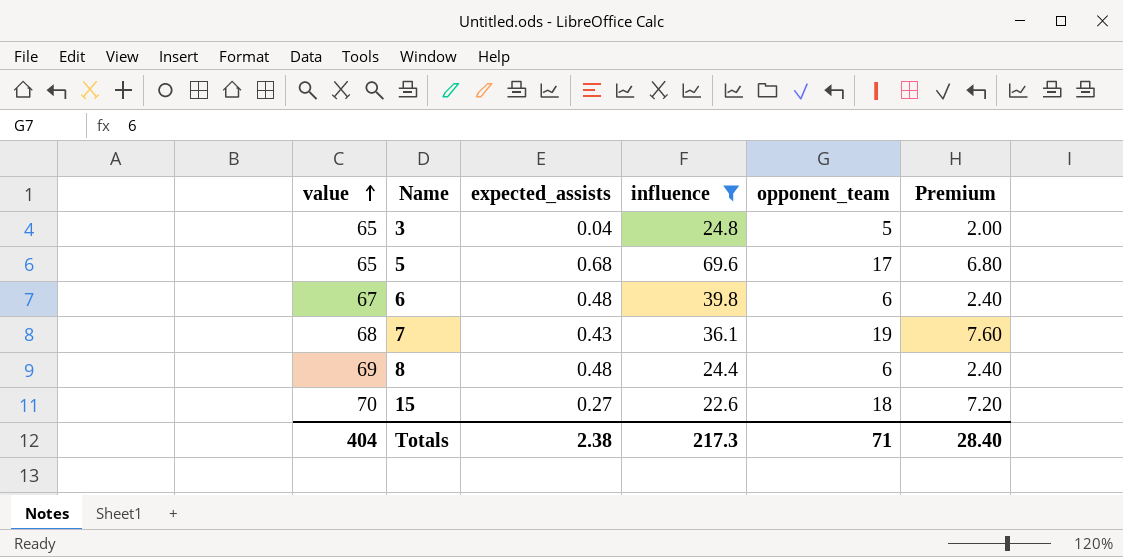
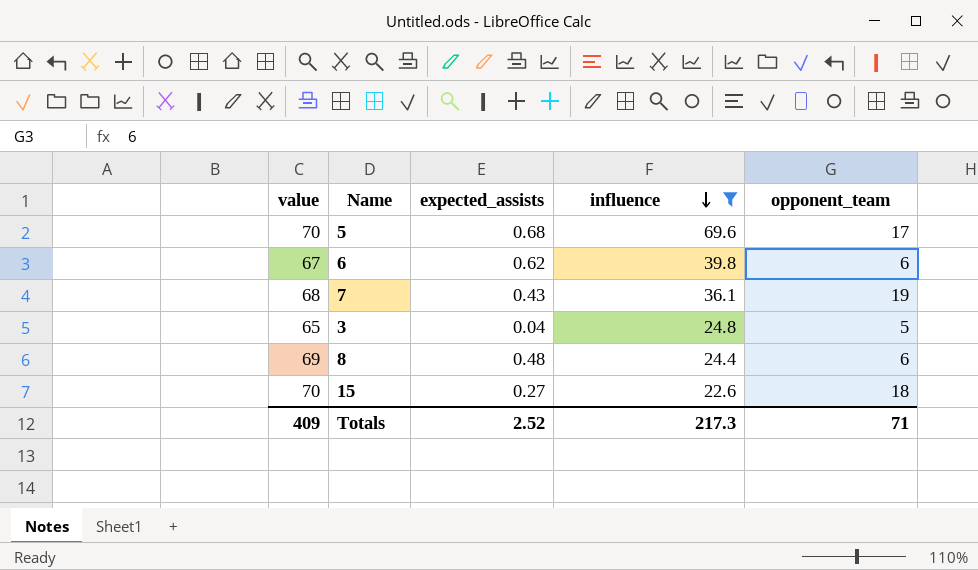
row order: value ascending -> influence descending
column Premium | formula: [opponent_team] * 0.4 -> none
5 | value: 65 -> 70
6 | expected_assists: 0.48 -> 0.62
Totals | value: 404 -> 409
Totals | expected_assists: 2.38 -> 2.52

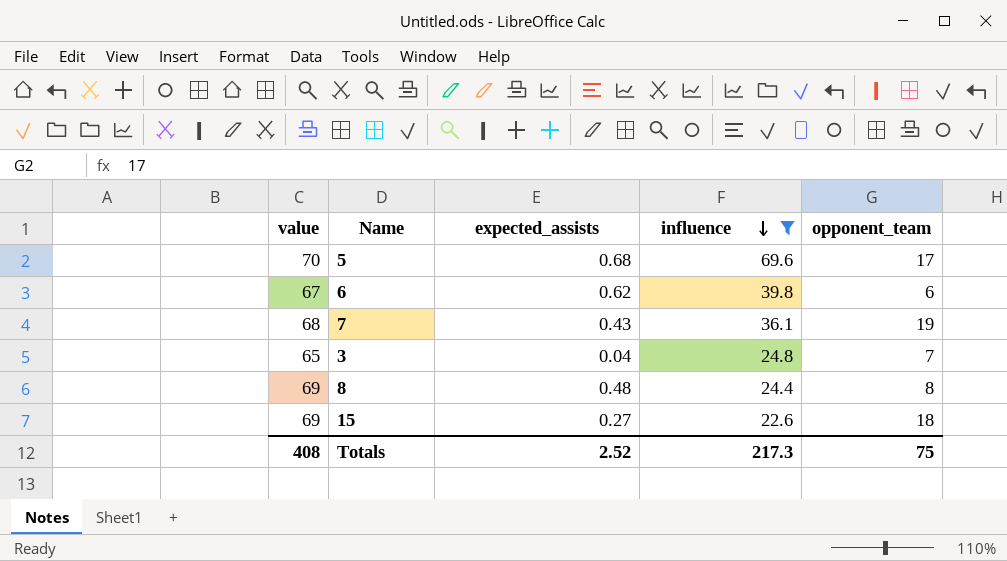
3 | opponent_team: 5 -> 7
8 | opponent_team: 6 -> 8
15 | value: 70 -> 69
Totals | value: 409 -> 408
Totals | opponent_team: 71 -> 75

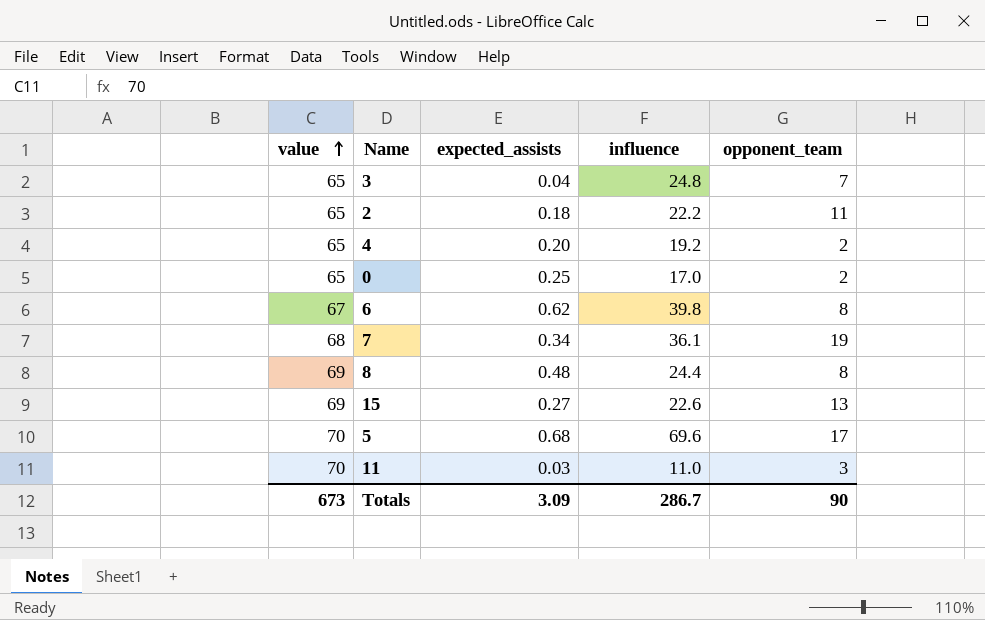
filter: influence >= 22.6 -> none
row order: influence descending -> value ascending
6 | opponent_team: 6 -> 8
7 | expected_assists: 0.43 -> 0.34
15 | opponent_team: 18 -> 13
Totals | value: 408 -> 673
Totals | expected_assists: 2.52 -> 3.09
Totals | influence: 217.3 -> 286.7
Totals | opponent_team: 75 -> 90

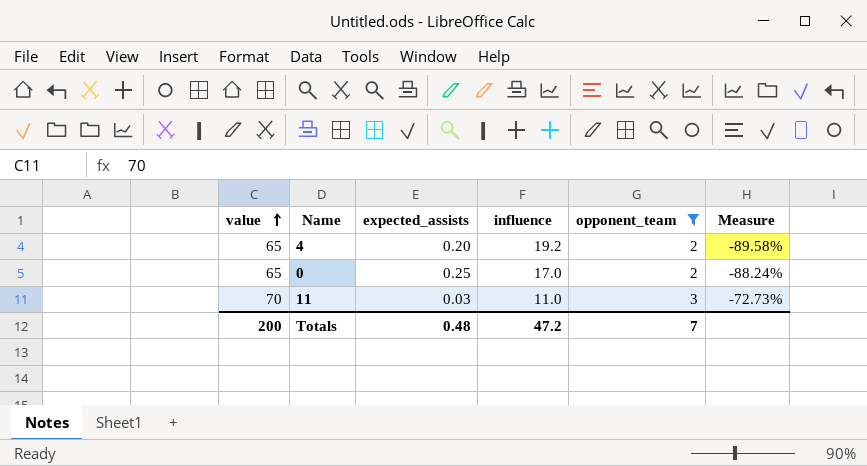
filter: none -> opponent_team <= 3
column Measure | formula: none -> ([opponent_team] - [influence]) / [influence]
Totals | value: 673 -> 200
Totals | expected_assists: 3.09 -> 0.48
Totals | influence: 286.7 -> 47.2
Totals | opponent_team: 90 -> 7

